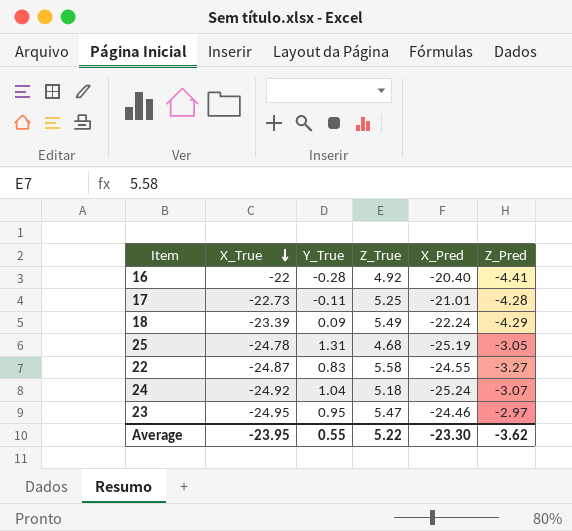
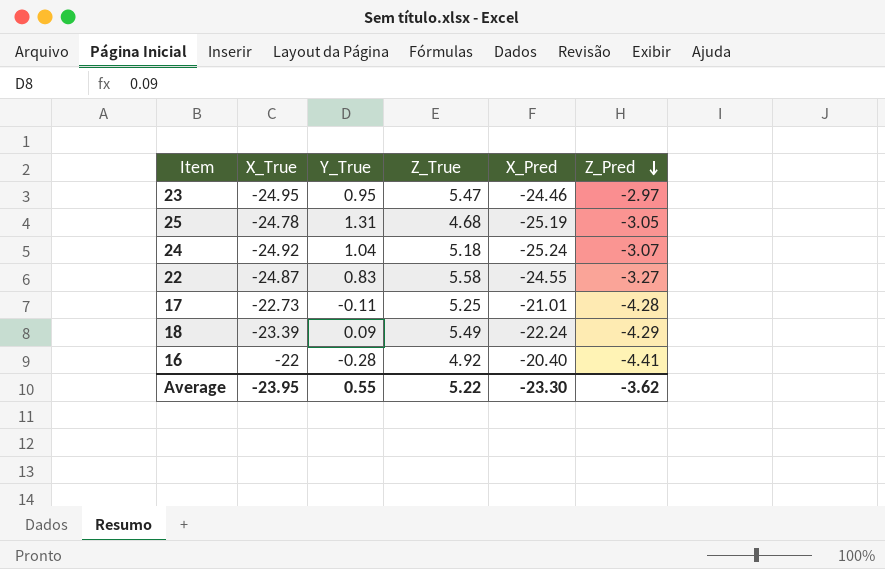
row order: X_True descending -> Z_Pred descending

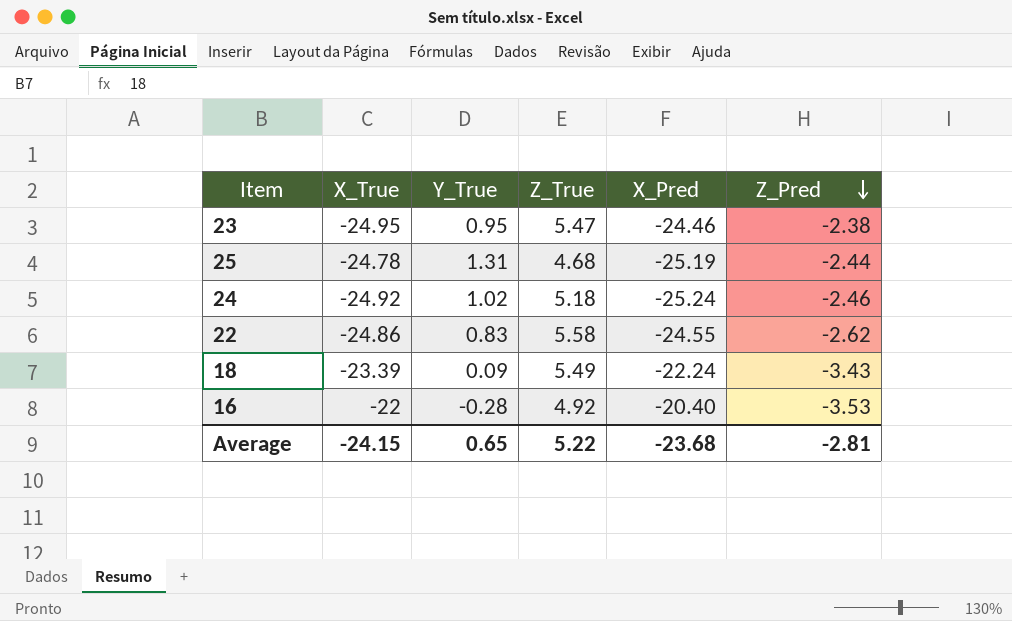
row 17: -22.73 | -0.11 | 5.25 | -21.01 | -4.28 -> none
23 | Z_Pred: -2.97 -> -2.38
25 | Z_Pred: -3.05 -> -2.44
24 | Y_True: 1.04 -> 1.02
24 | Z_Pred: -3.07 -> -2.46
22 | X_True: -24.87 -> -24.86
22 | Z_Pred: -3.27 -> -2.62
18 | Z_Pred: -4.29 -> -3.43
16 | Z_Pred: -4.41 -> -3.53
Average | X_True: -23.95 -> -24.15
Average | Y_True: 0.55 -> 0.65
Average | X_Pred: -23.30 -> -23.68
Average | Z_Pred: -3.62 -> -2.81

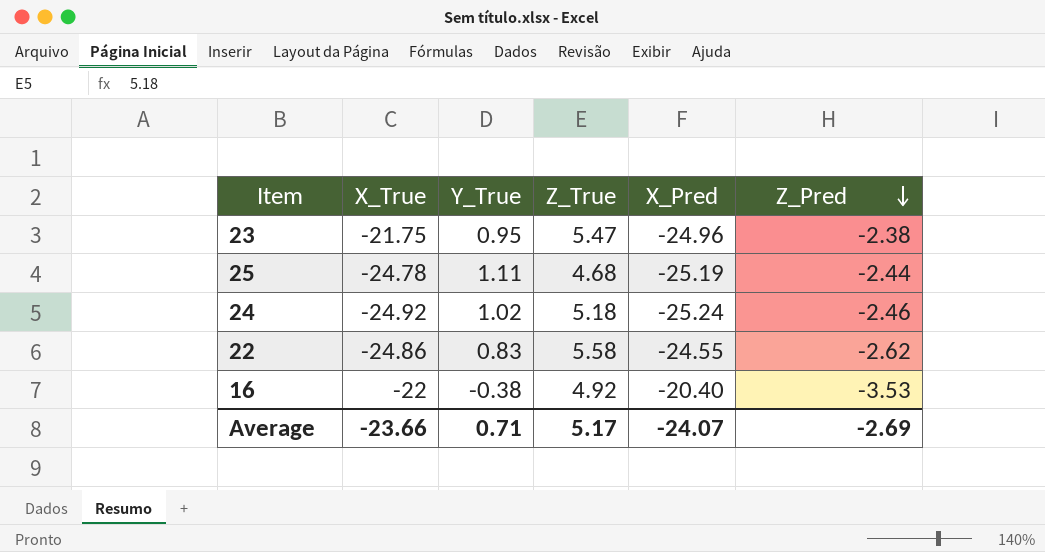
row 18: -23.39 | 0.09 | 5.49 | -22.24 | -3.43 -> none
23 | X_True: -24.95 -> -21.75
23 | X_Pred: -24.46 -> -24.96
25 | Y_True: 1.31 -> 1.11
16 | Y_True: -0.28 -> -0.38
Average | X_True: -24.15 -> -23.66
Average | Y_True: 0.65 -> 0.71
Average | Z_True: 5.22 -> 5.17
Average | X_Pred: -23.68 -> -24.07
Average | Z_Pred: -2.81 -> -2.69

